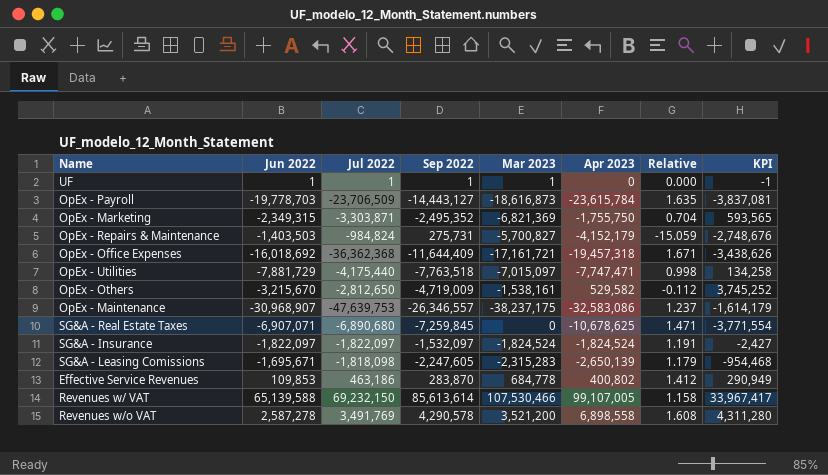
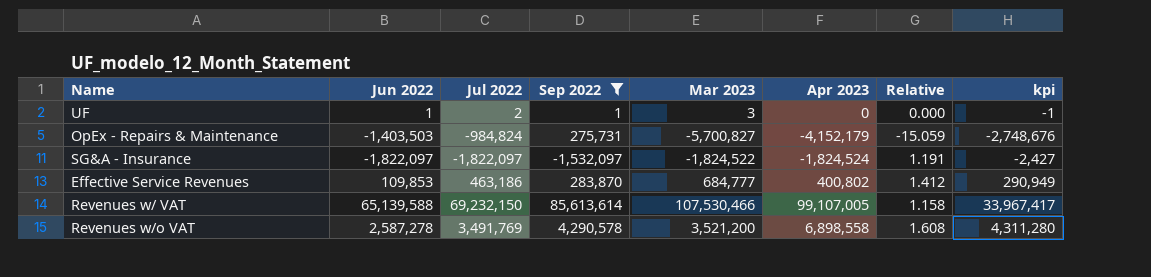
filter: none -> Sep 2022 >= -1,532,097
column name: KPI -> kpi
UF | Jul 2022: 1 -> 2
UF | Mar 2023: 1 -> 3
SG&A - Insurance | Mar 2023: -1,824,524 -> -1,824,522
Effective Service Revenues | Mar 2023: 684,778 -> 684,777

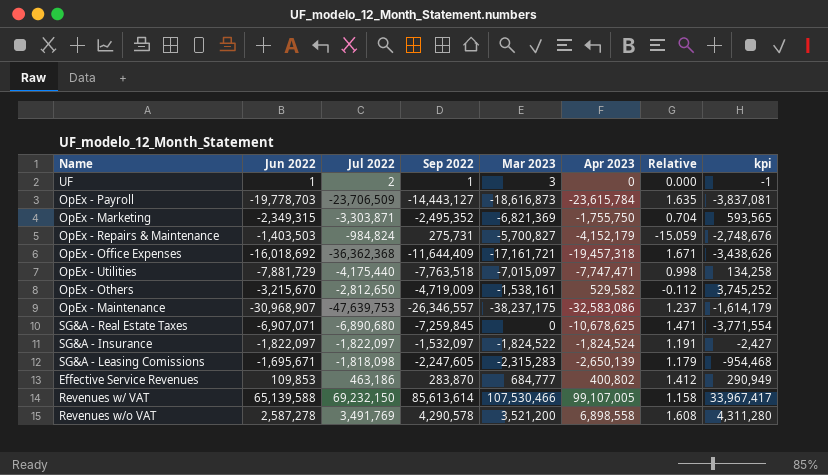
filter: Sep 2022 >= -1,532,097 -> none

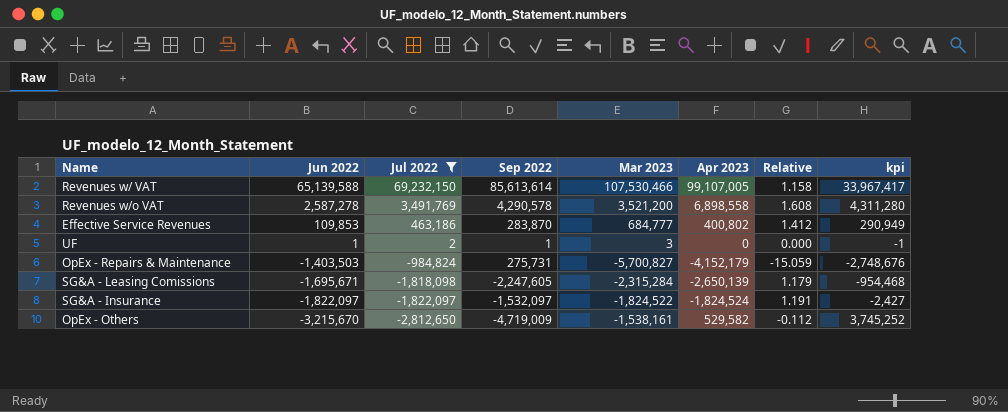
filter: none -> Jul 2022 >= -2,812,650
row order: none -> Jun 2022 descending
SG&A - Leasing Comissions | Mar 2023: -2,315,283 -> -2,315,284

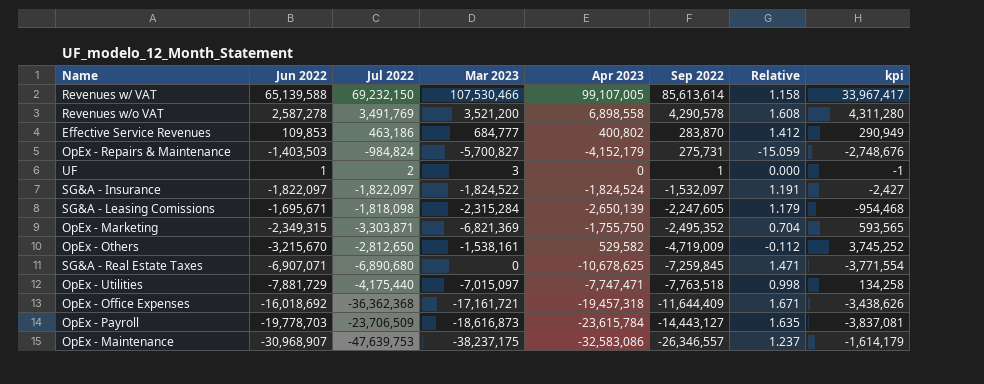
filter: Jul 2022 >= -2,812,650 -> none
row order: Jun 2022 descending -> Sep 2022 descending
column Sep 2022 | position: 4 -> 6

